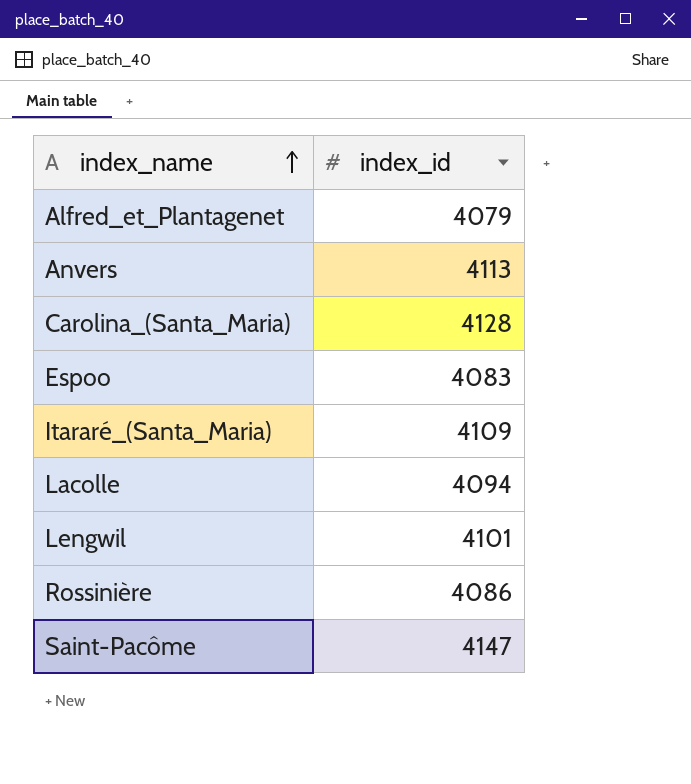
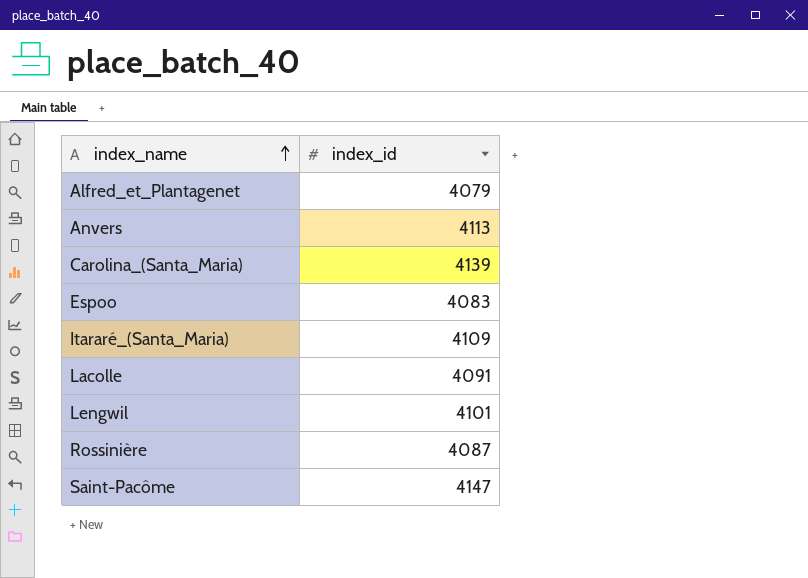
Carolina_(Santa_Maria) | index_id: 4128 -> 4139
Lacolle | index_id: 4094 -> 4091
Rossinière | index_id: 4086 -> 4087

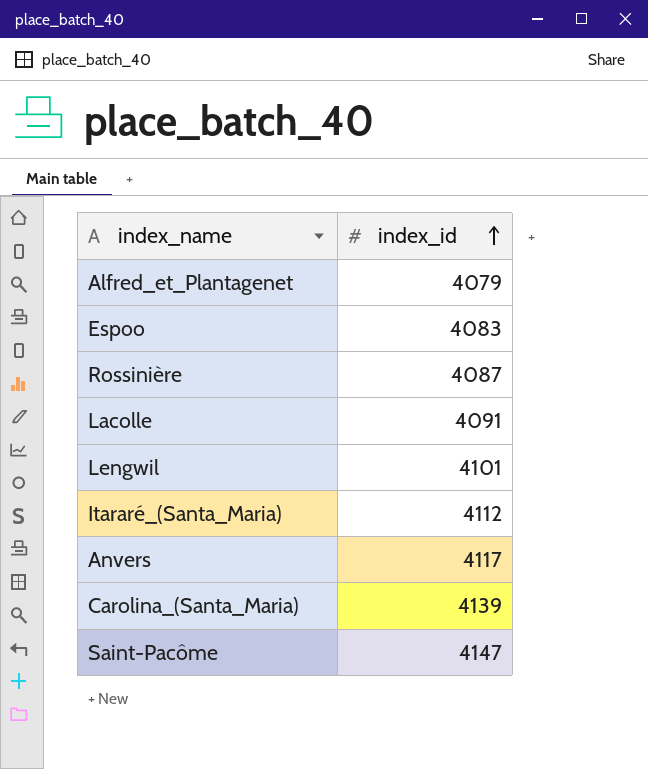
row order: index_name ascending -> index_id ascending
Itararé_(Santa_Maria) | index_id: 4109 -> 4112
Anvers | index_id: 4113 -> 4117

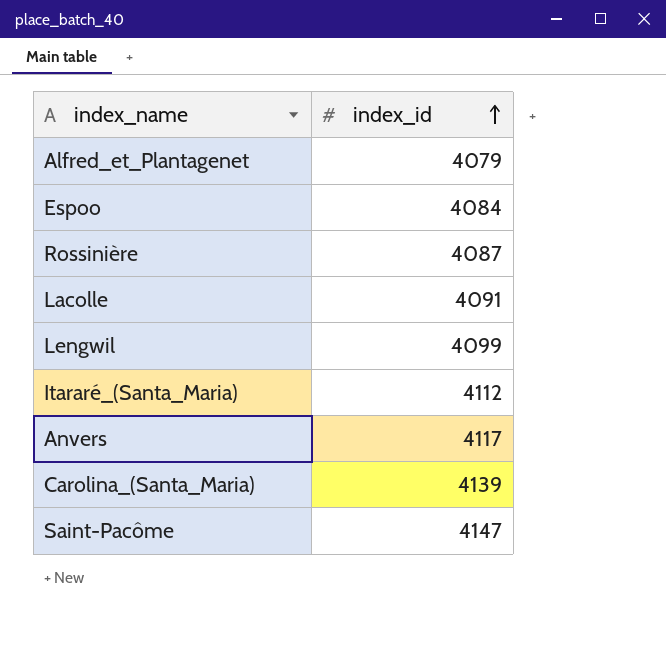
Espoo | index_id: 4083 -> 4084
Lengwil | index_id: 4101 -> 4099

